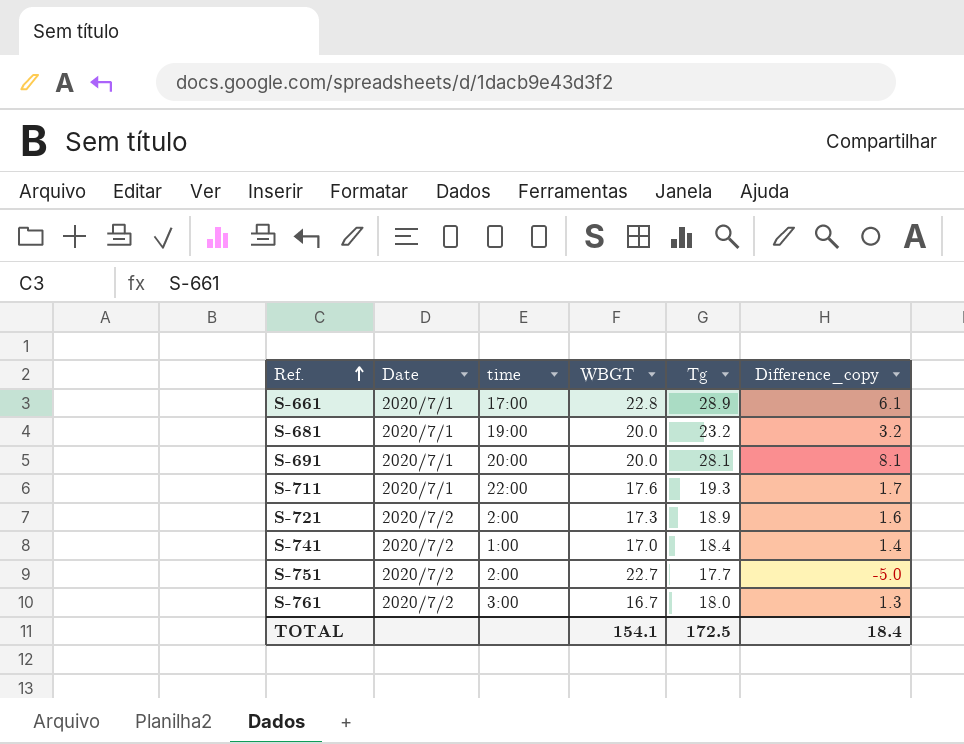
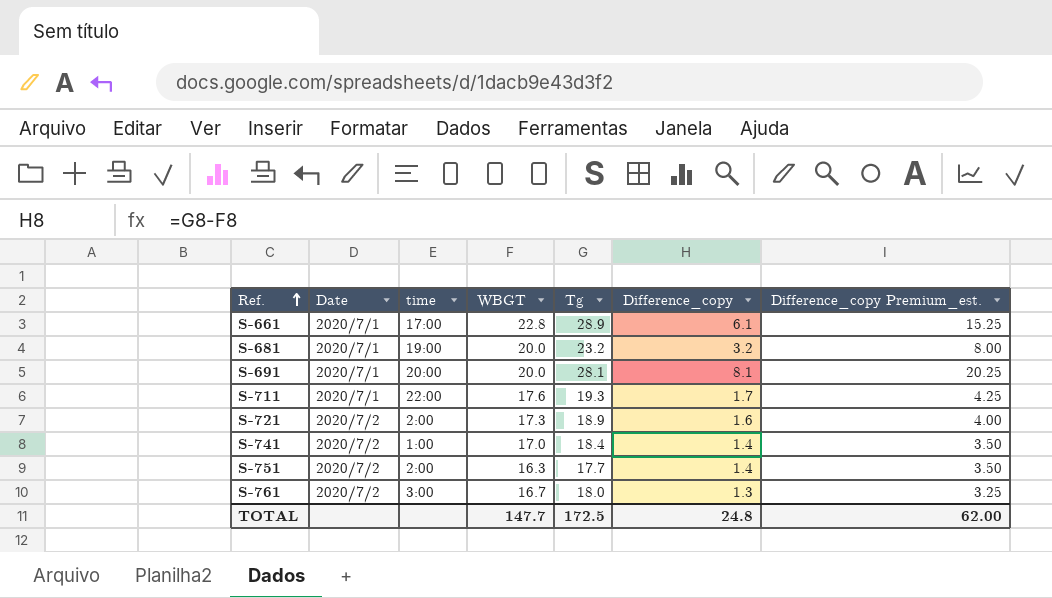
column Difference_copy Premium_est. | formula: none -> [Difference_copy] * 2.5
S-751 | WBGT: 22.7 -> 16.3
S-751 | Difference_copy: -5.0 -> 1.4
TOTAL | WBGT: 154.1 -> 147.7
TOTAL | Difference_copy: 18.4 -> 24.8

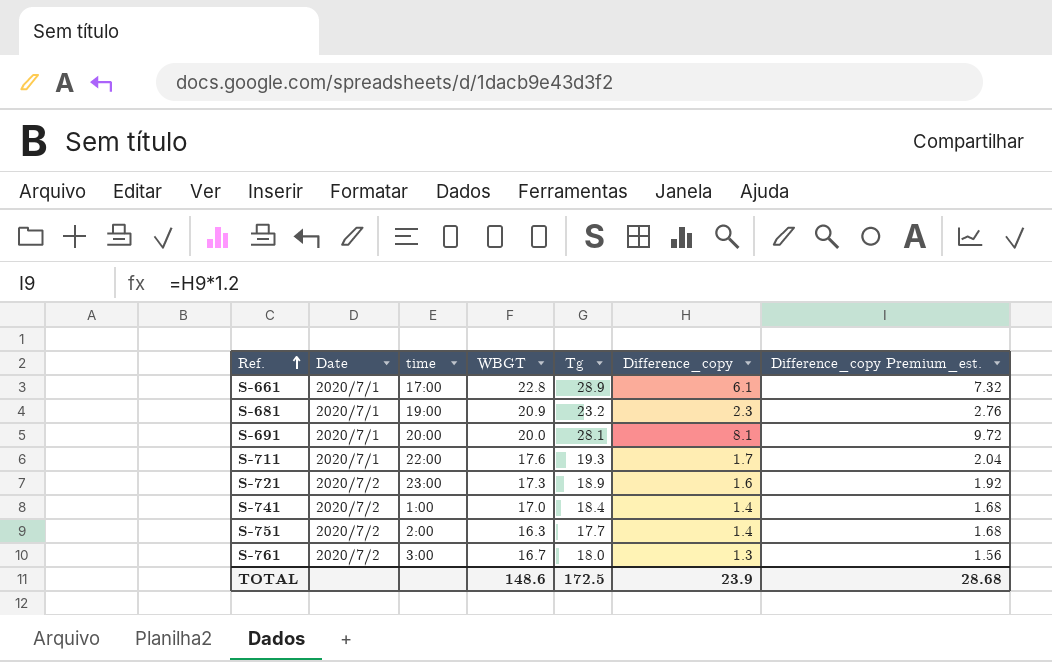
column Difference_copy Premium_est. | formula: [Difference_copy] * 2.5 -> [Difference_copy] * 1.2
S-681 | WBGT: 20.0 -> 20.9
S-681 | Difference_copy: 3.2 -> 2.3
S-721 | time: 2:00 -> 23:00
TOTAL | WBGT: 147.7 -> 148.6
TOTAL | Difference_copy: 24.8 -> 23.9
TOTAL | Difference_copy Premium_est.: 62.00 -> 28.68

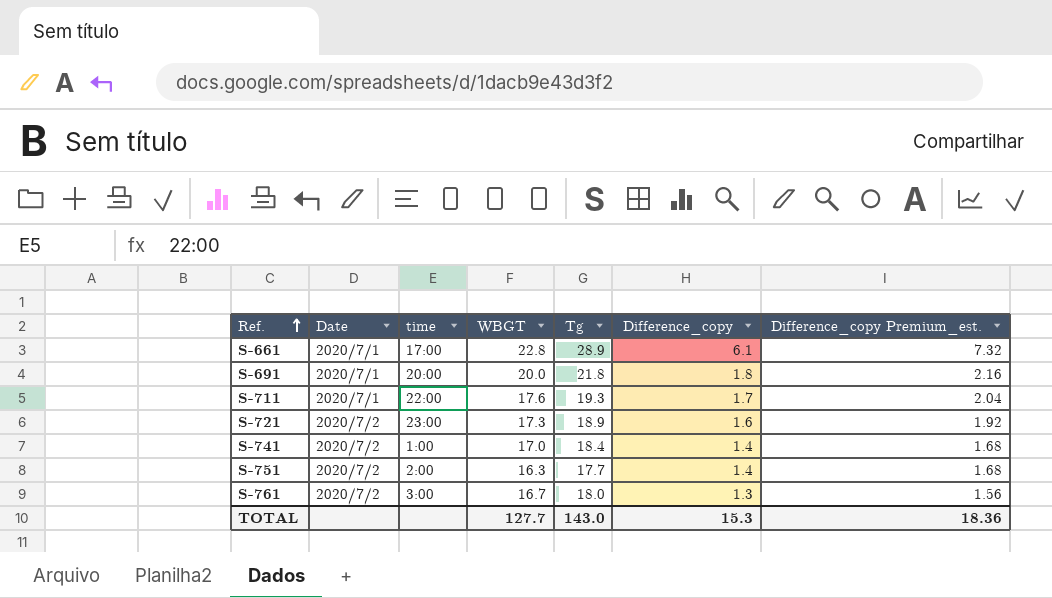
row S-681: 2020/7/1 | 19:00 | 20.9 | 23.2 | 2.3 | 2.76 -> none
S-691 | Tg: 28.1 -> 21.8
S-691 | Difference_copy: 8.1 -> 1.8
S-691 | Difference_copy Premium_est.: 9.72 -> 2.16
TOTAL | WBGT: 148.6 -> 127.7
TOTAL | Tg: 172.5 -> 143.0
TOTAL | Difference_copy: 23.9 -> 15.3
TOTAL | Difference_copy Premium_est.: 28.68 -> 18.36

